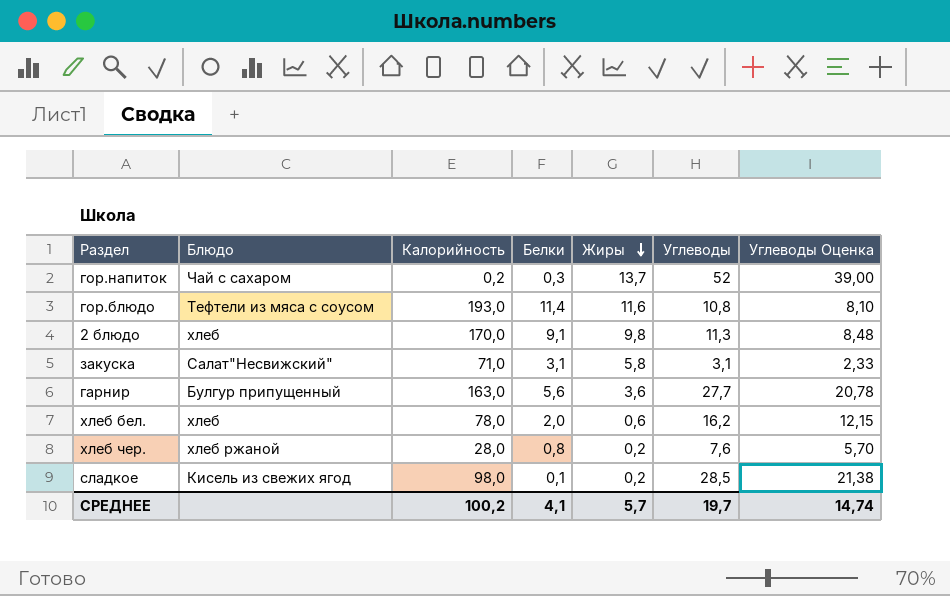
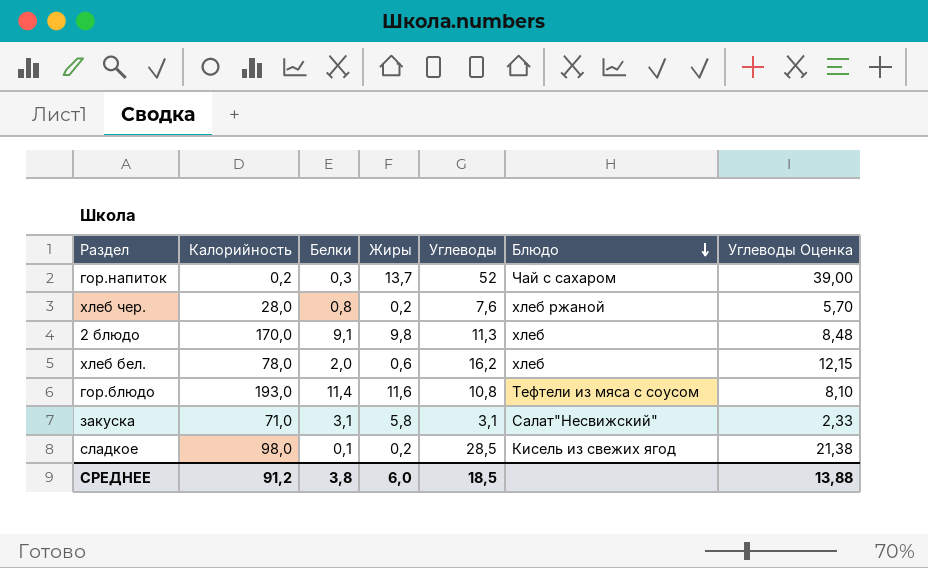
row order: Жиры descending -> Блюдо descending
column Блюдо | position: 2 -> 6
row гарнир: Булгур припущенный | 163,0 | 5,6 | 3,6 | 27,7 | 20,78 -> none
СРЕДНЕЕ | Калорийность: 100,2 -> 91,2
СРЕДНЕЕ | Белки: 4,1 -> 3,8
СРЕДНЕЕ | Жиры: 5,7 -> 6,0
СРЕДНЕЕ | Углеводы: 19,7 -> 18,5
СРЕДНЕЕ | Углеводы Оценка: 14,74 -> 13,88

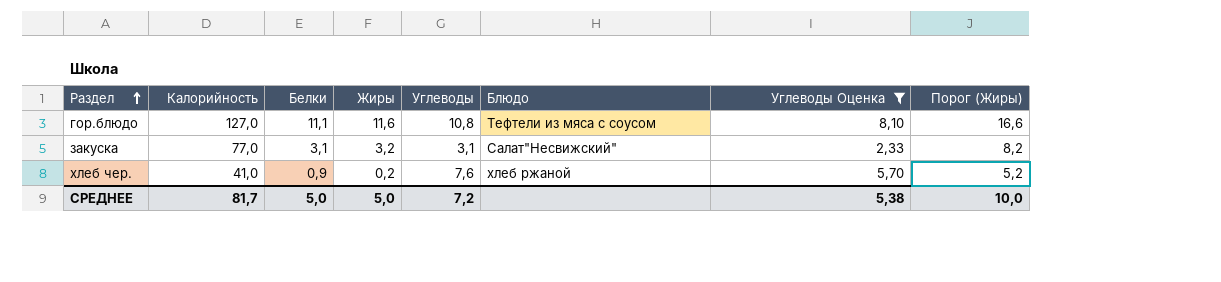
filter: none -> Углеводы Оценка <= 8,10
row order: Блюдо descending -> Раздел ascending
column Порог (Жиры) | formula: none -> [Жиры] + 5
гор.блюдо | Калорийность: 193,0 -> 127,0
гор.блюдо | Белки: 11,4 -> 11,1
закуска | Калорийность: 71,0 -> 77,0
закуска | Жиры: 5,8 -> 3,2
хлеб чер. | Калорийность: 28,0 -> 41,0
хлеб чер. | Белки: 0,8 -> 0,9
СРЕДНЕЕ | Калорийность: 91,2 -> 81,7
СРЕДНЕЕ | Белки: 3,8 -> 5,0
СРЕДНЕЕ | Жиры: 6,0 -> 5,0
СРЕДНЕЕ | Углеводы: 18,5 -> 7,2
СРЕДНЕЕ | Углеводы Оценка: 13,88 -> 5,38

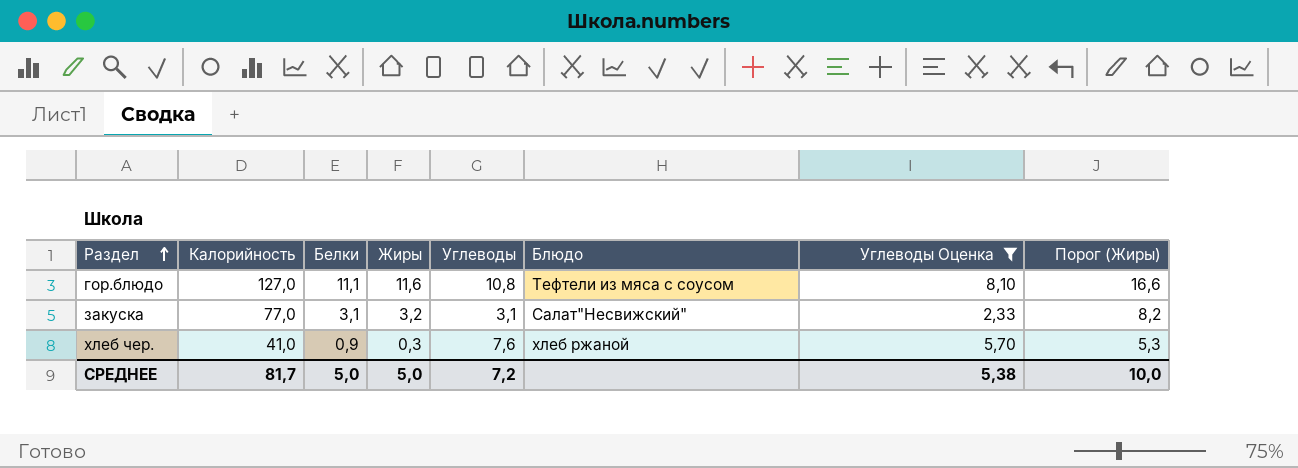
хлеб чер. | Жиры: 0,2 -> 0,3
хлеб чер. | Порог (Жиры): 5,2 -> 5,3

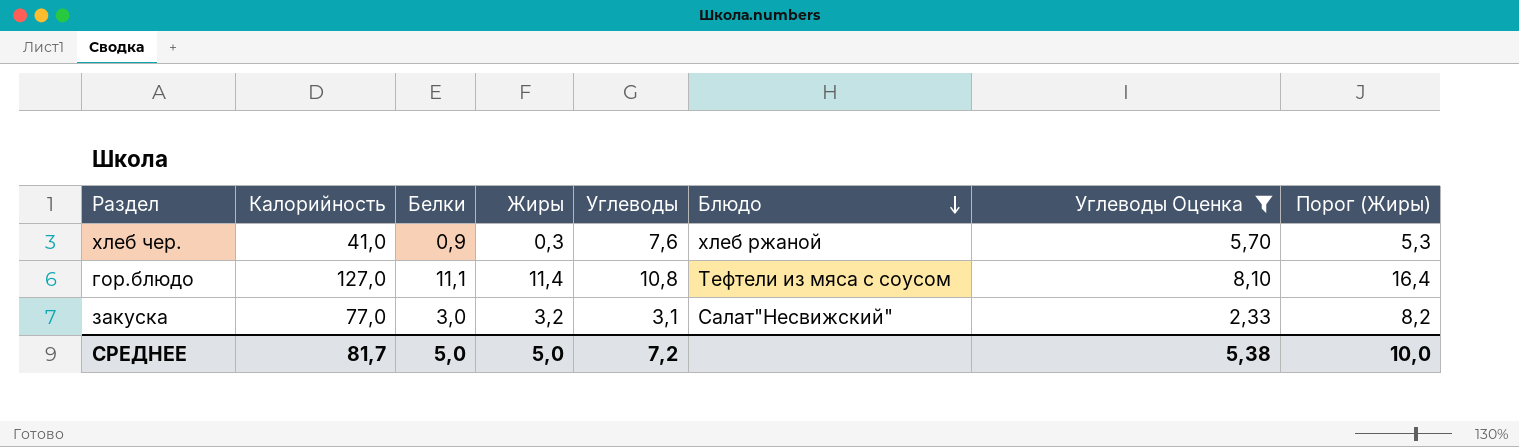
row order: Раздел ascending -> Блюдо descending
гор.блюдо | Жиры: 11,6 -> 11,4
гор.блюдо | Порог (Жиры): 16,6 -> 16,4
закуска | Белки: 3,1 -> 3,0

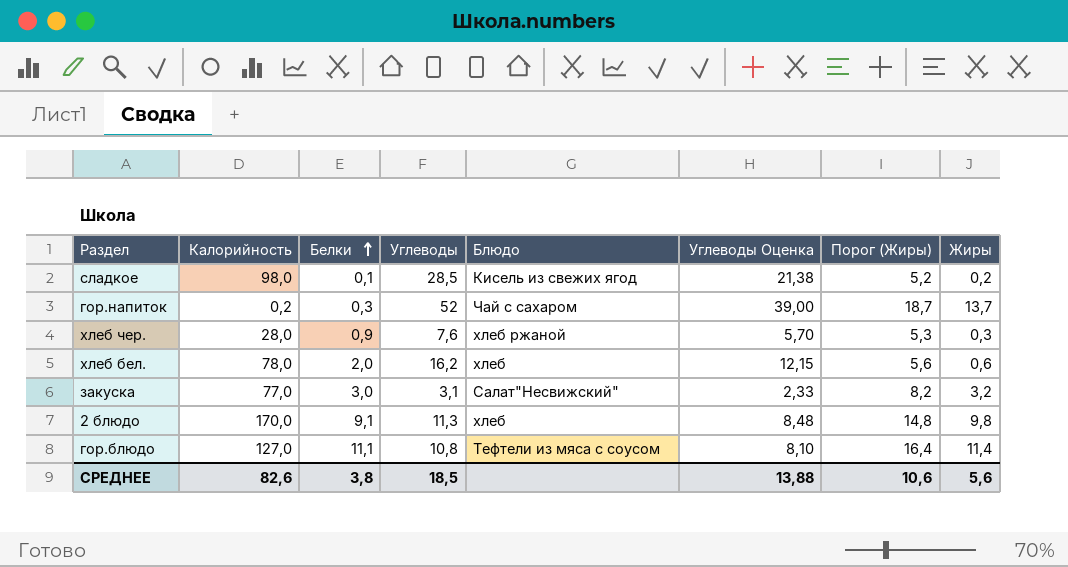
filter: Углеводы Оценка <= 8,10 -> none
row order: Блюдо descending -> Белки ascending
column Жиры | position: 4 -> 8
хлеб чер. | Калорийность: 41,0 -> 28,0
СРЕДНЕЕ | Калорийность: 81,7 -> 82,6
СРЕДНЕЕ | Белки: 5,0 -> 3,8
СРЕДНЕЕ | Углеводы: 7,2 -> 18,5
СРЕДНЕЕ | Углеводы Оценка: 5,38 -> 13,88
СРЕДНЕЕ | Порог (Жиры): 10,0 -> 10,6
СРЕДНЕЕ | Жиры: 5,0 -> 5,6

